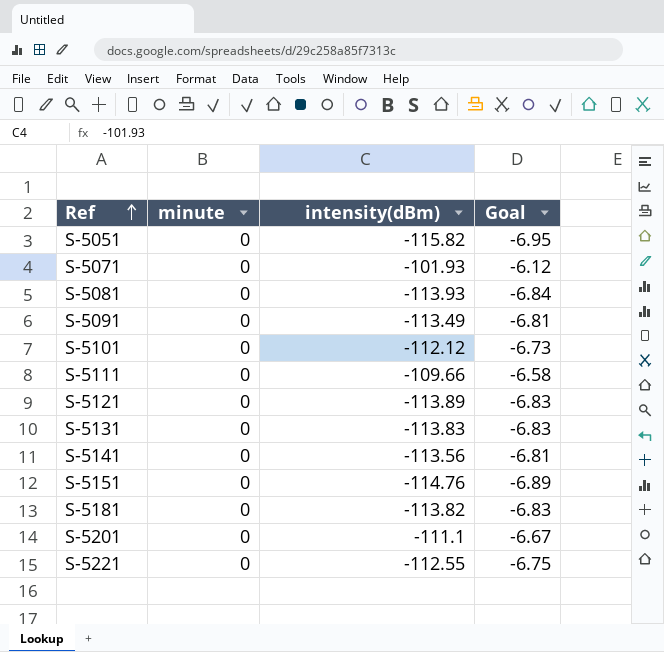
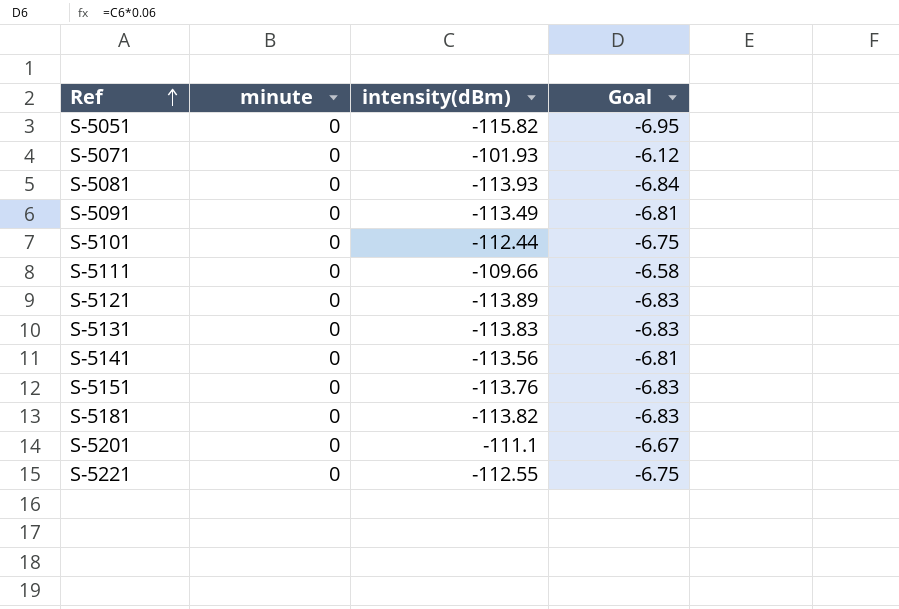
S-5101 | intensity(dBm): -112.12 -> -112.44
S-5101 | Goal: -6.73 -> -6.75
S-5151 | intensity(dBm): -114.76 -> -113.76
S-5151 | Goal: -6.89 -> -6.83

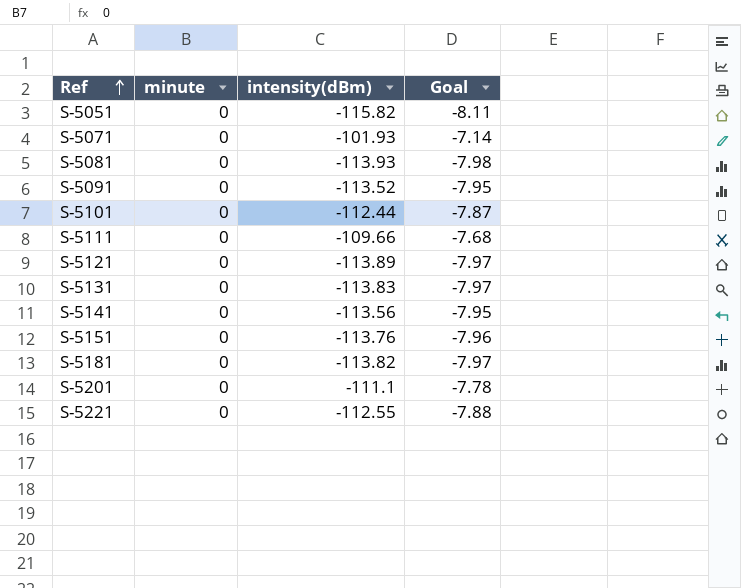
column Goal | formula: [intensity(dBm)] * 0.06 -> [intensity(dBm)] * 0.07
S-5091 | intensity(dBm): -113.49 -> -113.52

